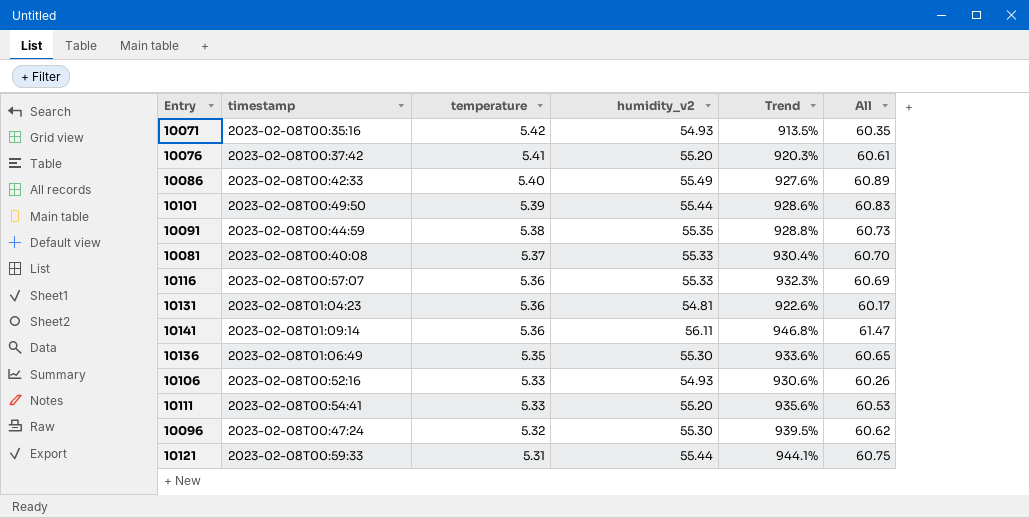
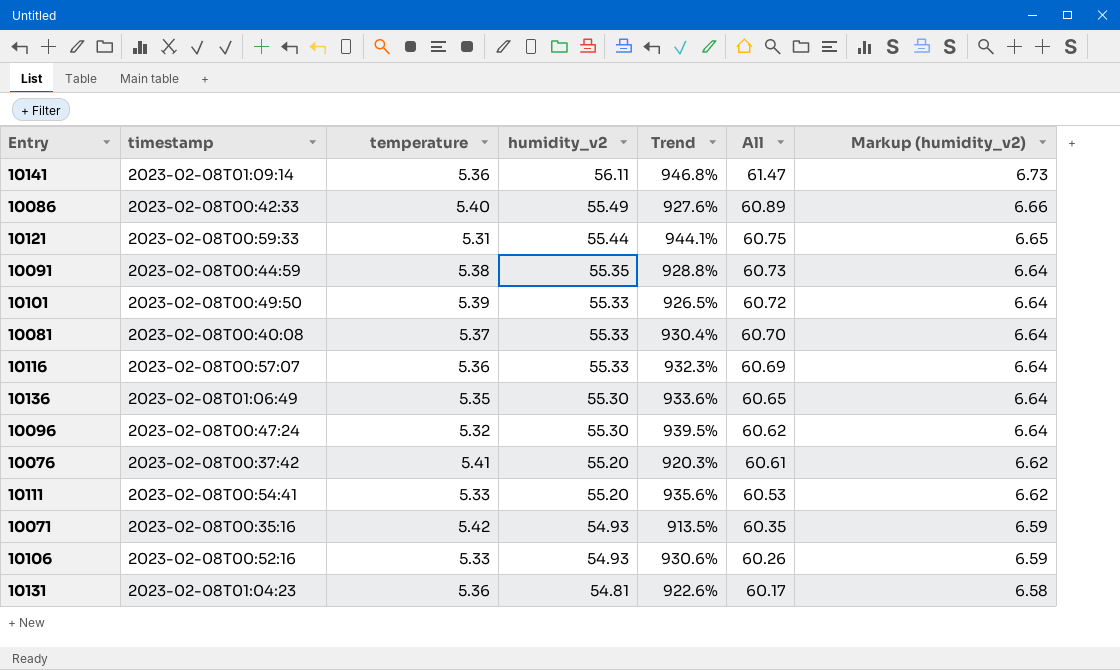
row order: temperature descending -> humidity_v2 descending
column Markup (humidity_v2) | formula: none -> [humidity_v2] * 0.12
10101 | humidity_v2: 55.44 -> 55.33
10101 | Trend: 928.6% -> 926.5%
10101 | All: 60.83 -> 60.72

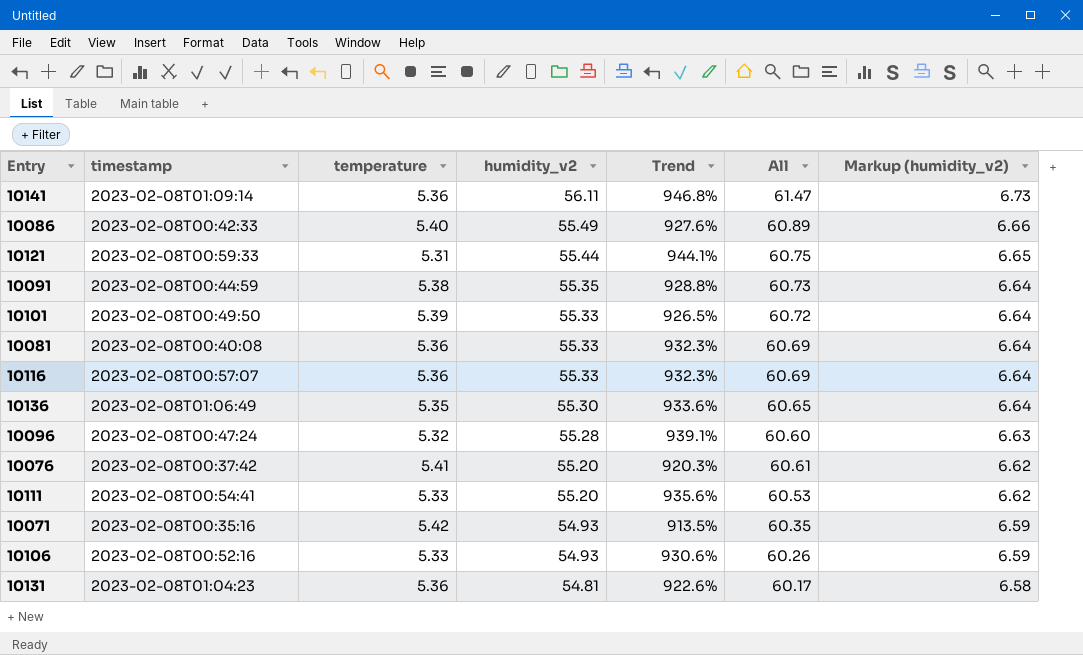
10081 | temperature: 5.37 -> 5.36
10081 | Trend: 930.4% -> 932.3%
10081 | All: 60.70 -> 60.69
10096 | humidity_v2: 55.30 -> 55.28
10096 | Trend: 939.5% -> 939.1%
10096 | All: 60.62 -> 60.60
10096 | Markup (humidity_v2): 6.64 -> 6.63

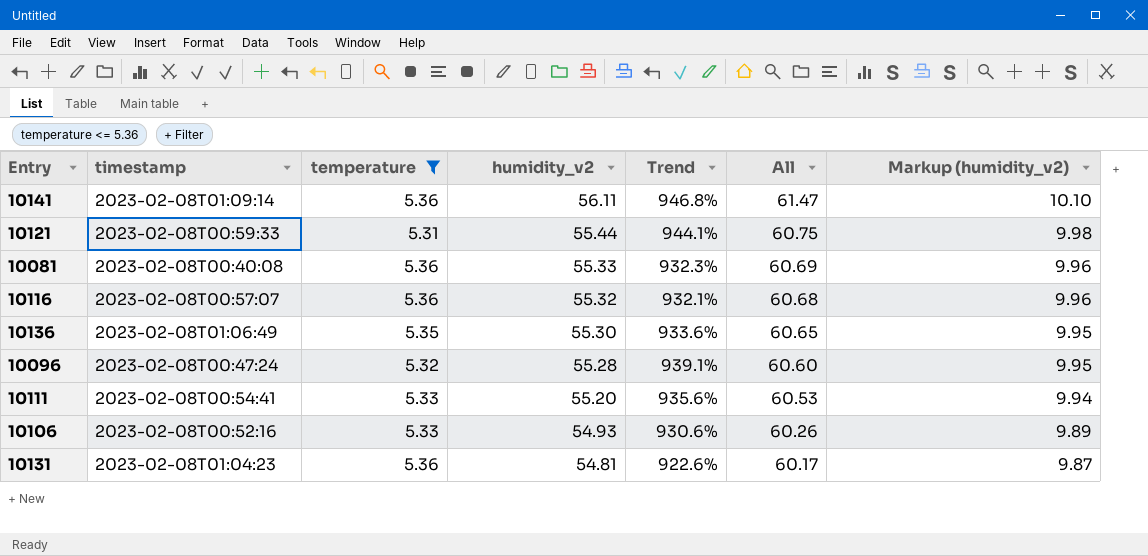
filter: none -> temperature <= 5.36
column Markup (humidity_v2) | formula: [humidity_v2] * 0.12 -> [humidity_v2] * 0.18
10116 | humidity_v2: 55.33 -> 55.32
10116 | Trend: 932.3% -> 932.1%
10116 | All: 60.69 -> 60.68

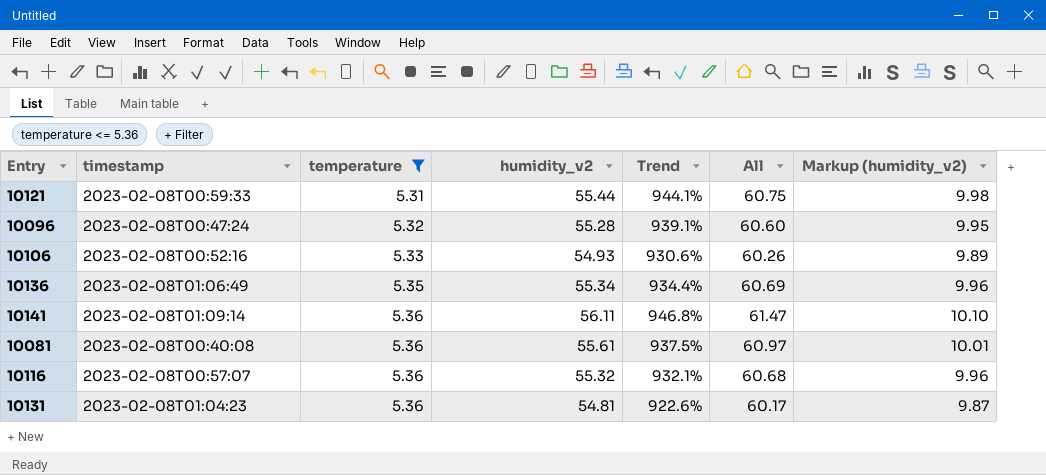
row order: humidity_v2 descending -> temperature ascending
row 10111: 2023-02-08T00:54:41 | 5.33 | 55.20 | 935.6% | 60.53 | 9.94 -> none
10136 | humidity_v2: 55.30 -> 55.34
10136 | Trend: 933.6% -> 934.4%
10136 | All: 60.65 -> 60.69
10136 | Markup (humidity_v2): 9.95 -> 9.96
10081 | humidity_v2: 55.33 -> 55.61
10081 | Trend: 932.3% -> 937.5%
10081 | All: 60.69 -> 60.97
10081 | Markup (humidity_v2): 9.96 -> 10.01

